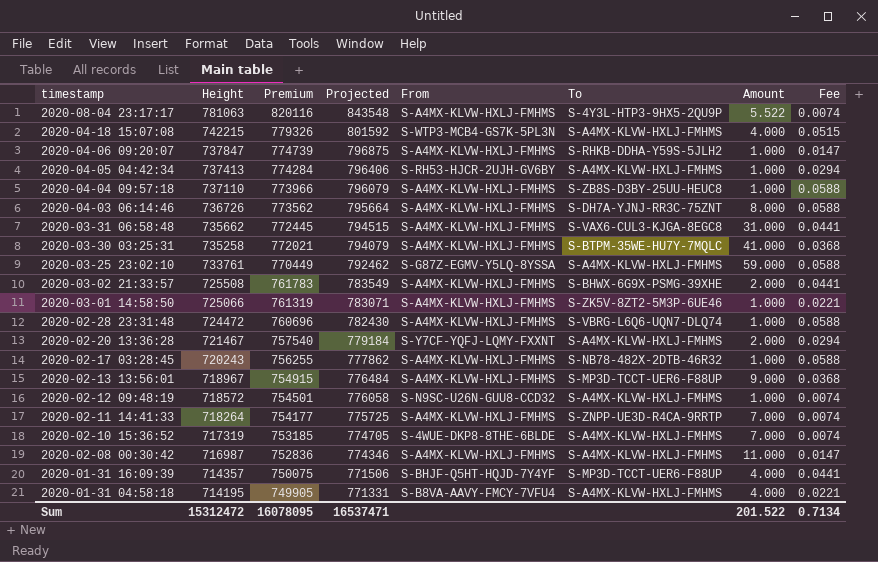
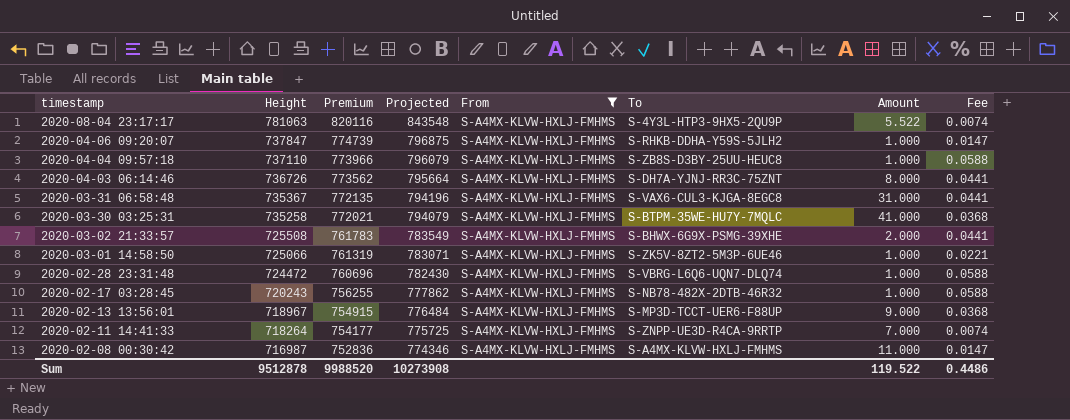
filter: none -> From = S-A4MX-KLVW-HXLJ-FMHMS
2020-04-03 06:14:46 | Fee: 0.0588 -> 0.0441
2020-03-31 06:58:48 | Height: 735662 -> 735367
2020-03-31 06:58:48 | Premium: 772445 -> 772135
2020-03-31 06:58:48 | Projected: 794515 -> 794196
Sum | Height: 15312472 -> 9512878
Sum | Premium: 16078095 -> 9988520
Sum | Projected: 16537471 -> 10273908
Sum | Amount: 201.522 -> 119.522
Sum | Fee: 0.7134 -> 0.4486

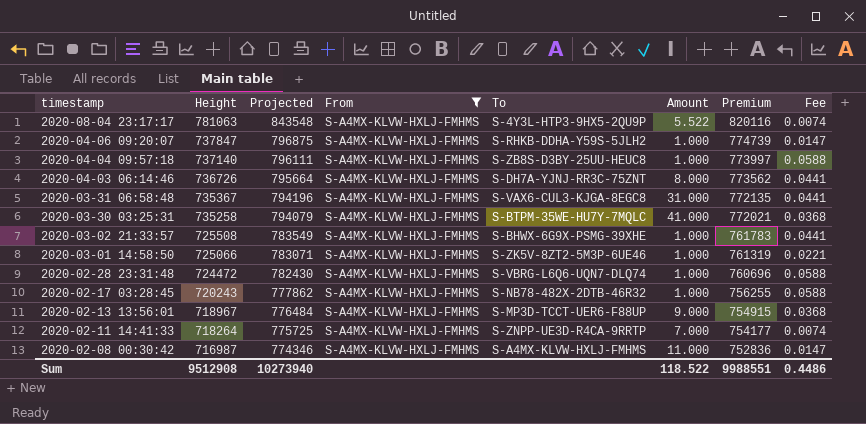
column Premium | position: 3 -> 7
2020-04-04 09:57:18 | Height: 737110 -> 737140
2020-04-04 09:57:18 | Projected: 796079 -> 796111
2020-04-04 09:57:18 | Premium: 773966 -> 773997
2020-03-02 21:33:57 | Amount: 2.000 -> 1.000
Sum | Height: 9512878 -> 9512908
Sum | Projected: 10273908 -> 10273940
Sum | Amount: 119.522 -> 118.522
Sum | Premium: 9988520 -> 9988551

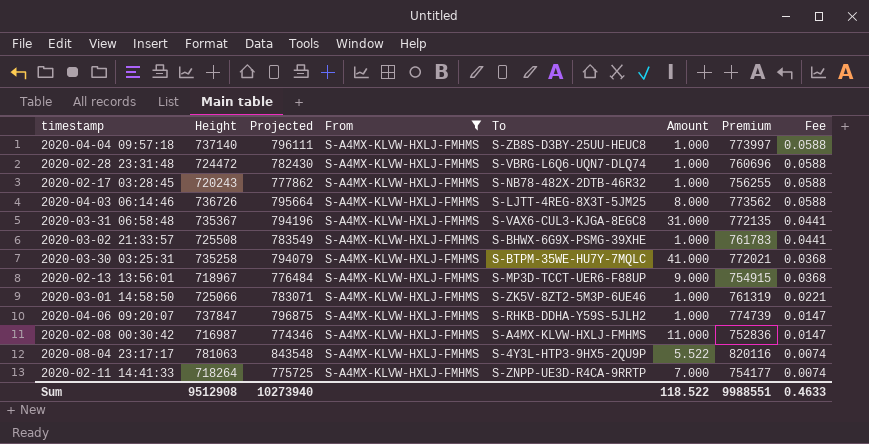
row order: timestamp descending -> Fee descending
2020-04-03 06:14:46 | To: S-DH7A-YJNJ-RR3C-75ZNT -> S-LJTT-4REG-8X3T-5JM25
2020-04-03 06:14:46 | Fee: 0.0441 -> 0.0588
Sum | Fee: 0.4486 -> 0.4633

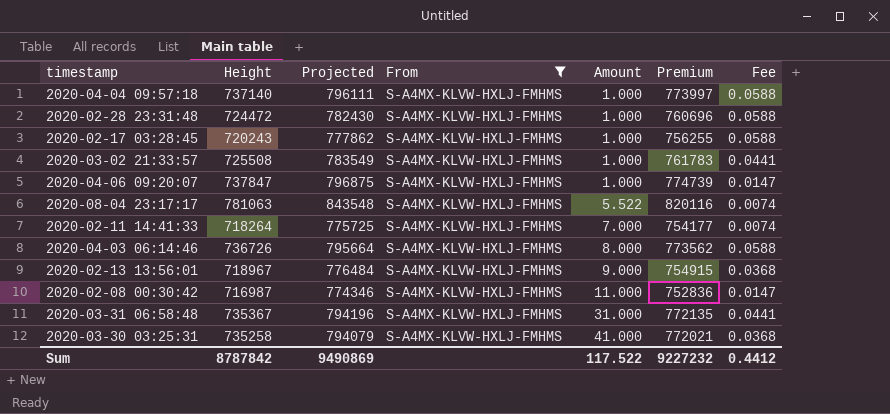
row order: Fee descending -> Amount ascending
column To | position: 5 -> none
row 2020-03-01 14:58:50: 725066 | 783071 | S-A4MX-KLVW-HXLJ-FMHMS | S-ZK5V-8ZT2-5M3P-6UE46 | 1.000 | 761319 | 0.0221 -> none
Sum | Height: 9512908 -> 8787842
Sum | Projected: 10273940 -> 9490869
Sum | Amount: 118.522 -> 117.522
Sum | Premium: 9988551 -> 9227232
Sum | Fee: 0.4633 -> 0.4412

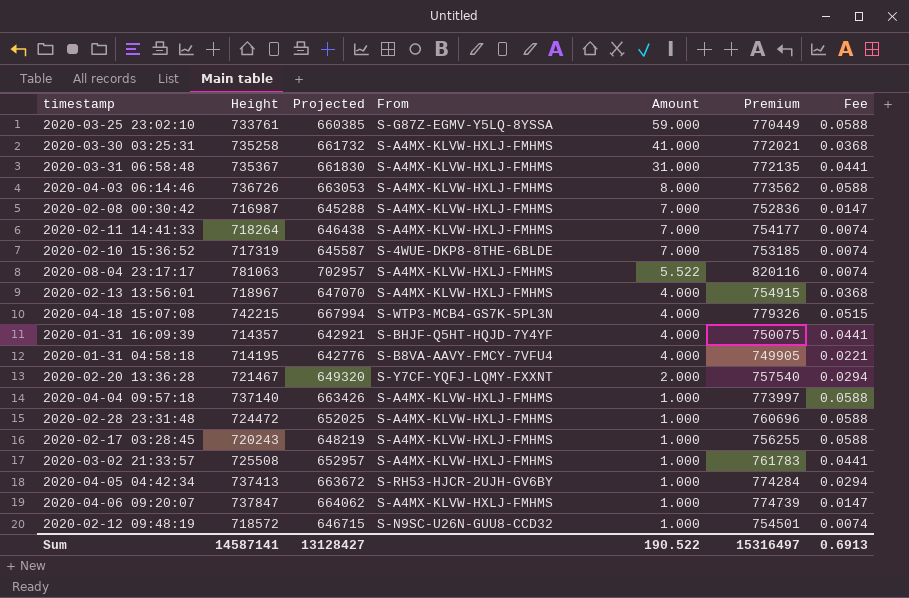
filter: From = S-A4MX-KLVW-HXLJ-FMHMS -> none
row order: Amount ascending -> Amount descending
column Projected | formula: [Height] * 1.08 -> [Height] * 0.9
2020-02-08 00:30:42 | Amount: 11.000 -> 7.000
2020-02-13 13:56:01 | Amount: 9.000 -> 4.000
Sum | Height: 8787842 -> 14587141
Sum | Projected: 9490869 -> 13128427
Sum | Amount: 117.522 -> 190.522
Sum | Premium: 9227232 -> 15316497
Sum | Fee: 0.4412 -> 0.6913

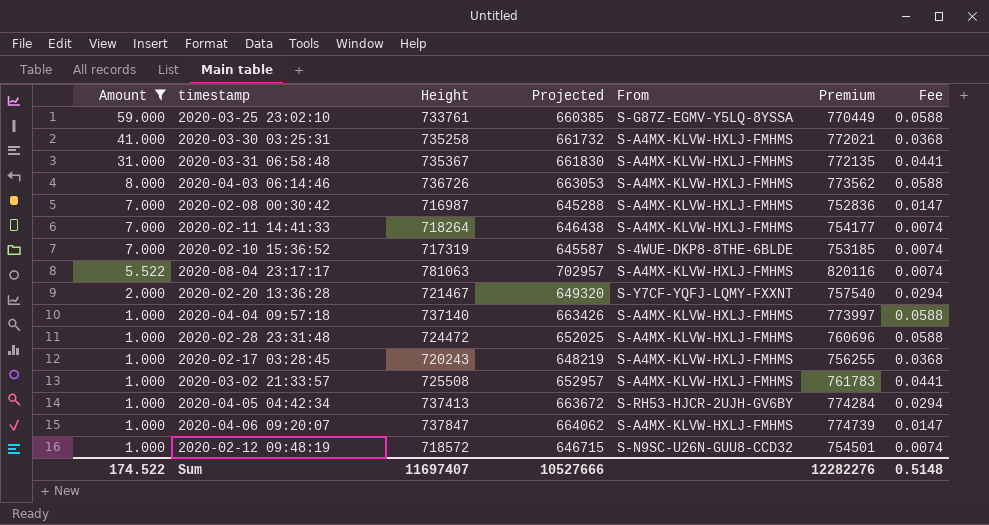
filter: none -> Amount != 4.000
column Amount | position: 5 -> 1
2020-02-17 03:28:45 | Fee: 0.0588 -> 0.0368
Sum | Amount: 190.522 -> 174.522
Sum | Height: 14587141 -> 11697407
Sum | Projected: 13128427 -> 10527666
Sum | Premium: 15316497 -> 12282276
Sum | Fee: 0.6913 -> 0.5148

